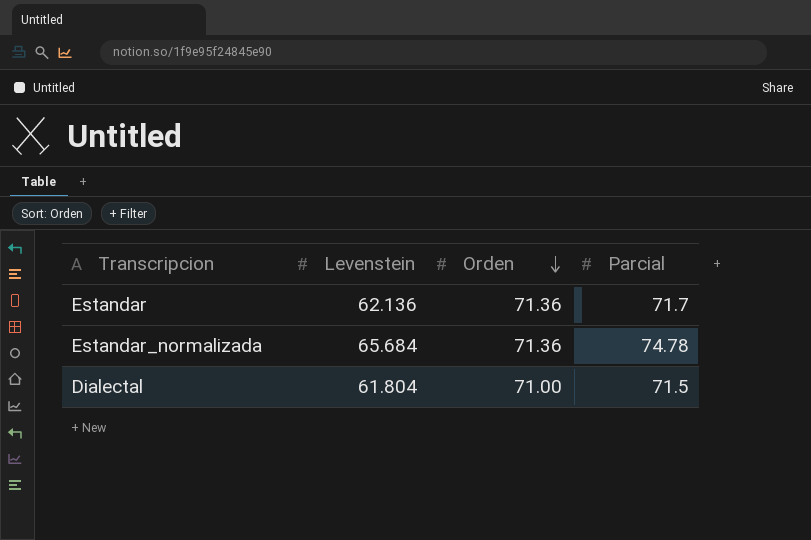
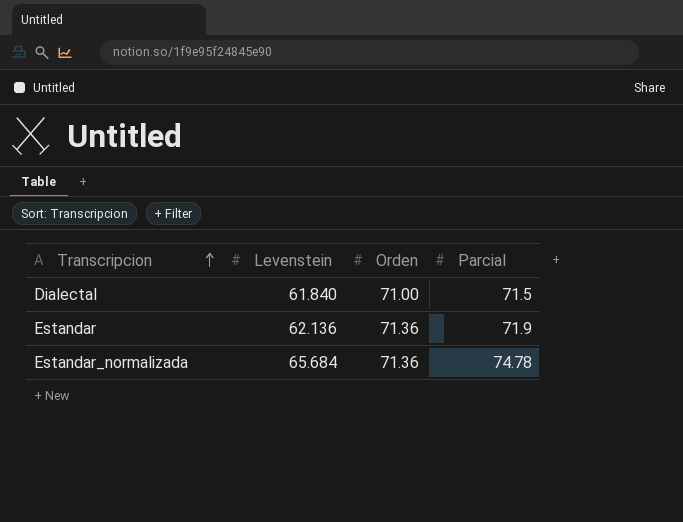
row order: Orden descending -> Transcripcion ascending
Dialectal | Levenstein: 61.804 -> 61.840
Estandar | Parcial: 71.7 -> 71.9

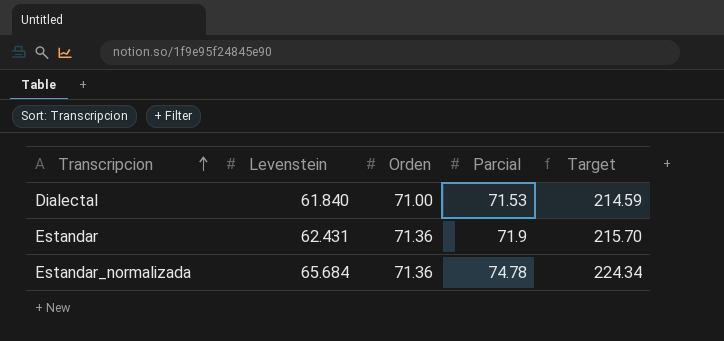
column Target | formula: none -> [Parcial] * 3
Dialectal | Parcial: 71.5 -> 71.53
Estandar | Levenstein: 62.136 -> 62.431

